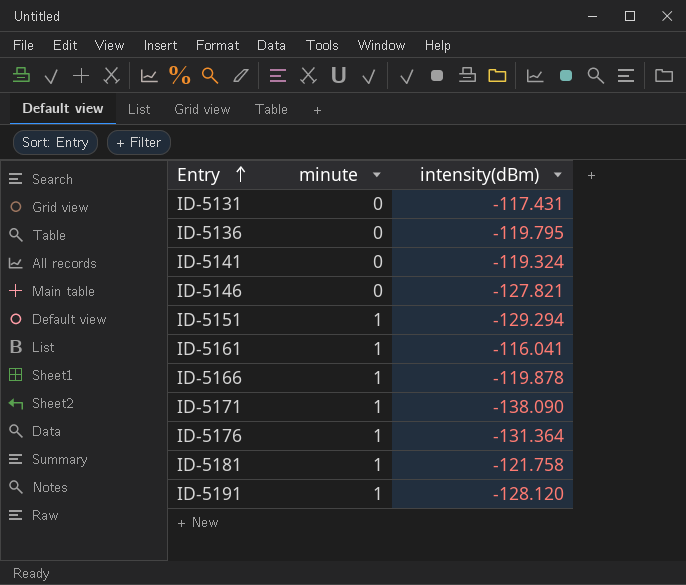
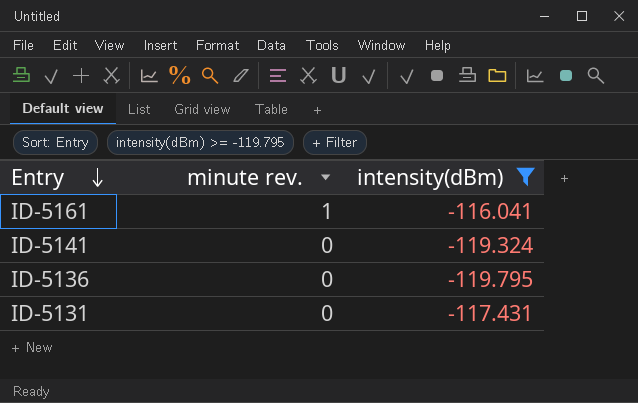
filter: none -> intensity(dBm) >= -119.795
row order: Entry ascending -> Entry descending
column name: minute -> minute rev.

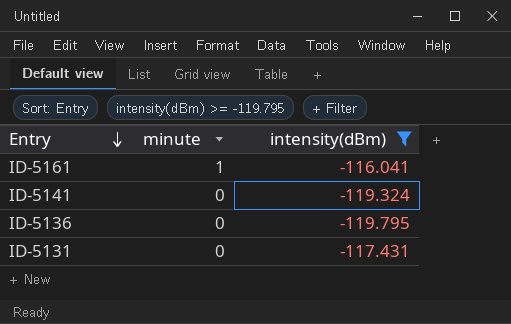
column name: minute rev. -> minute

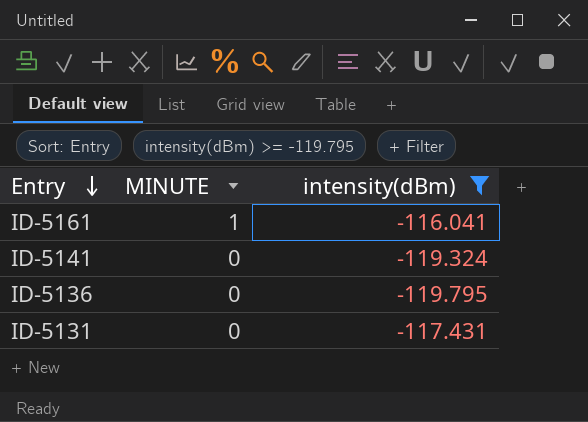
column name: minute -> MINUTE

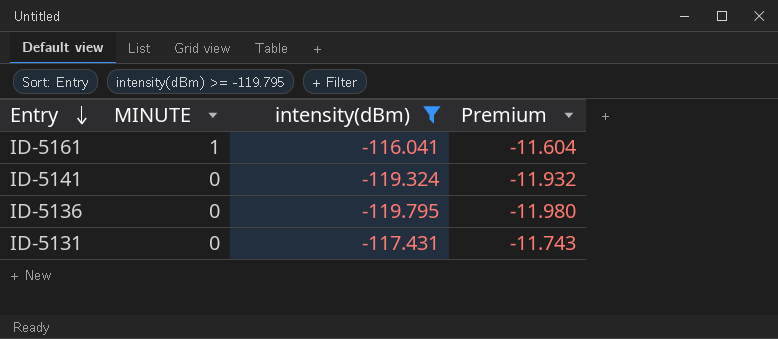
column Premium | formula: none -> [intensity(dBm)] * 0.1

